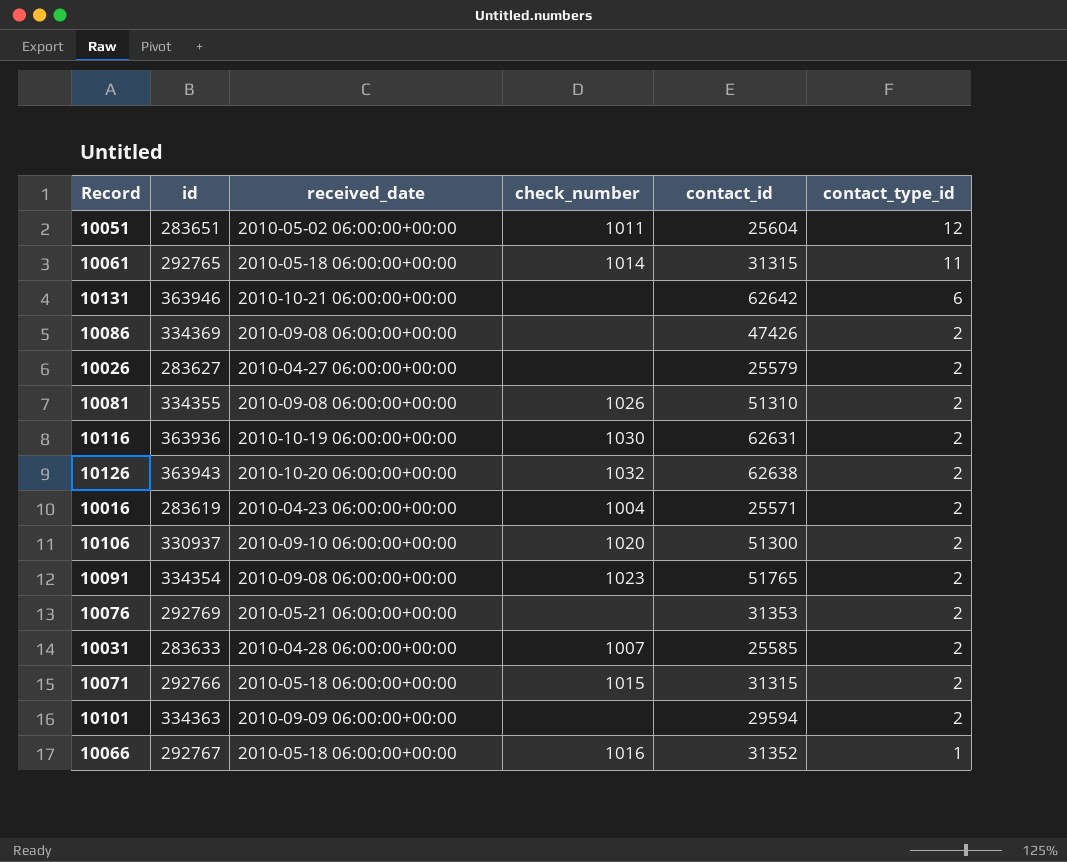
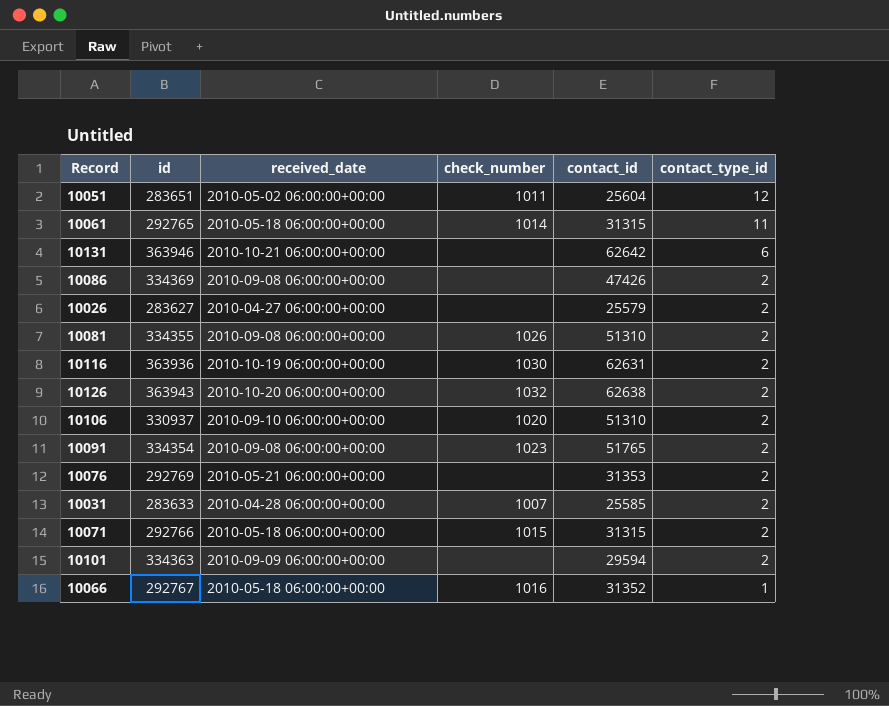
row 10016: 283619 | 2010-04-23 06:00:00+00:00 | 1004 | 25571 | 2 -> none
10106 | contact_id: 51300 -> 51310

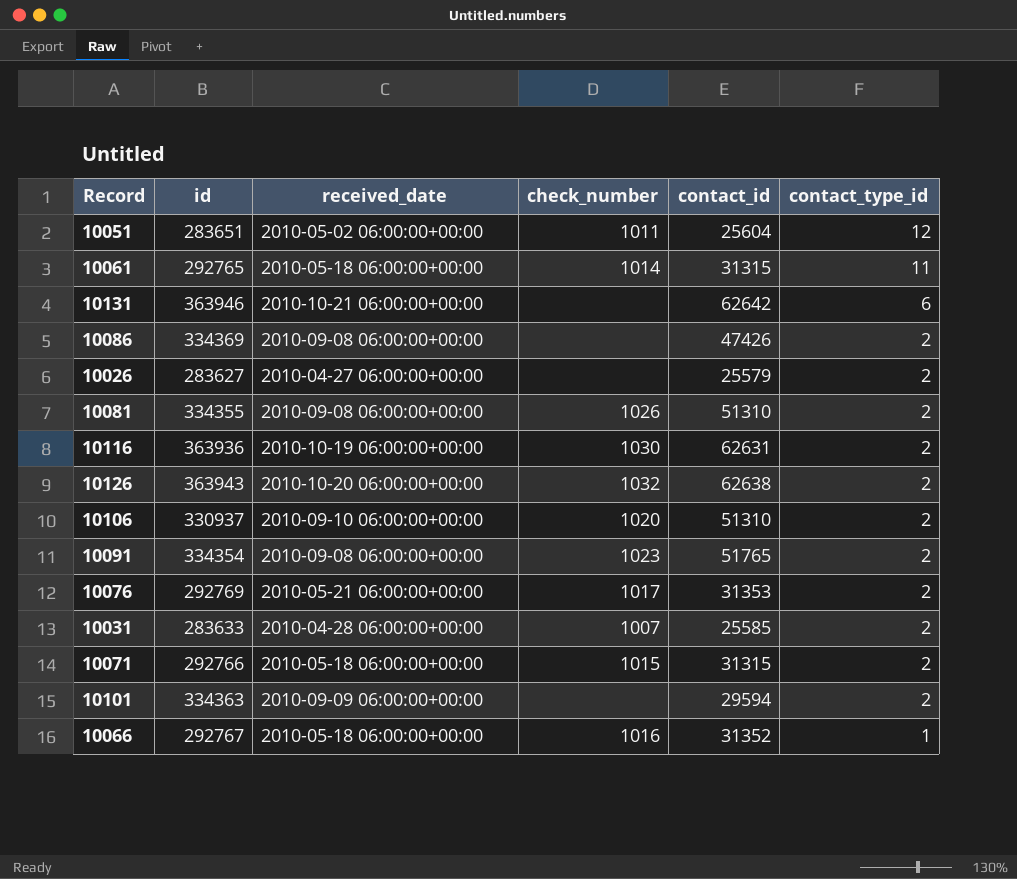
10076 | check_number: none -> 1017

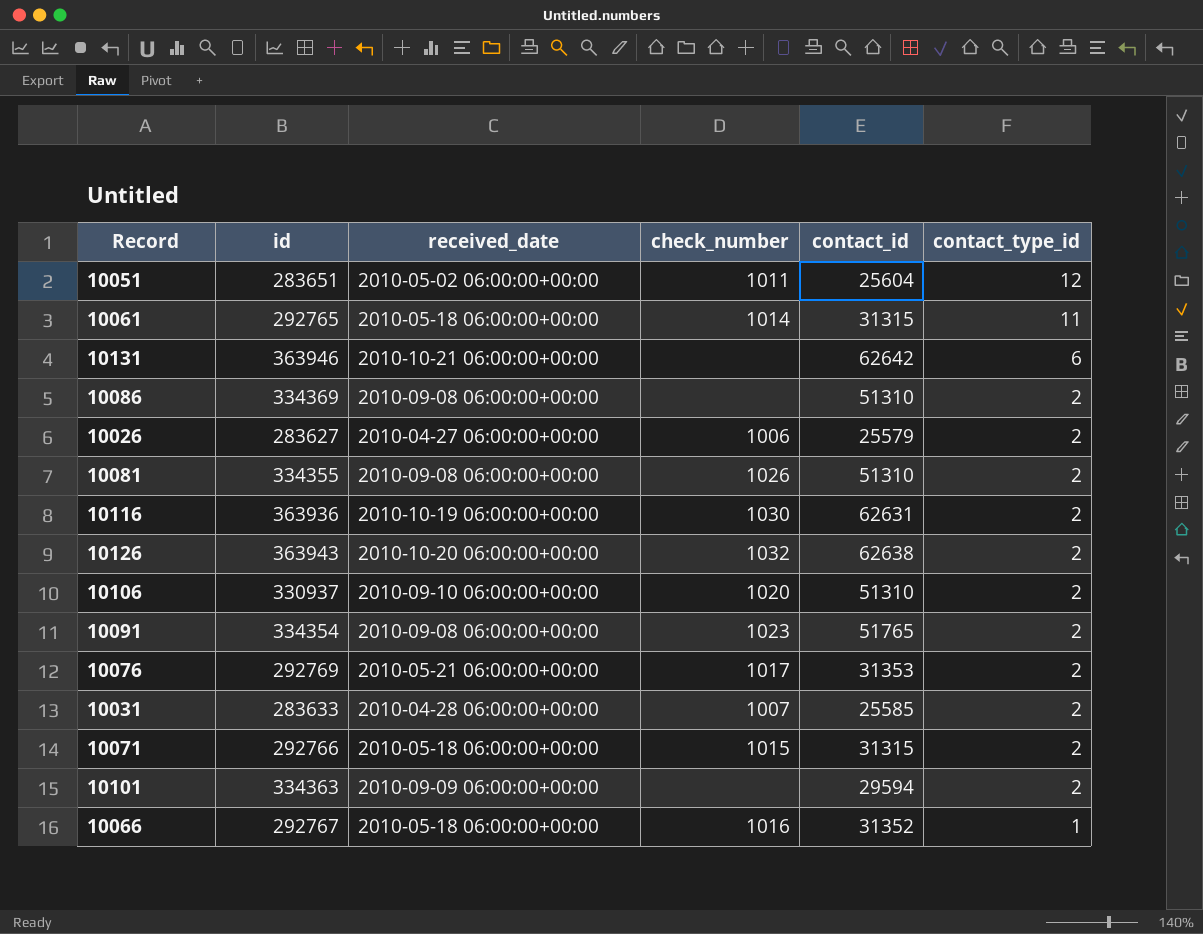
10086 | contact_id: 47426 -> 51310
10026 | check_number: none -> 1006

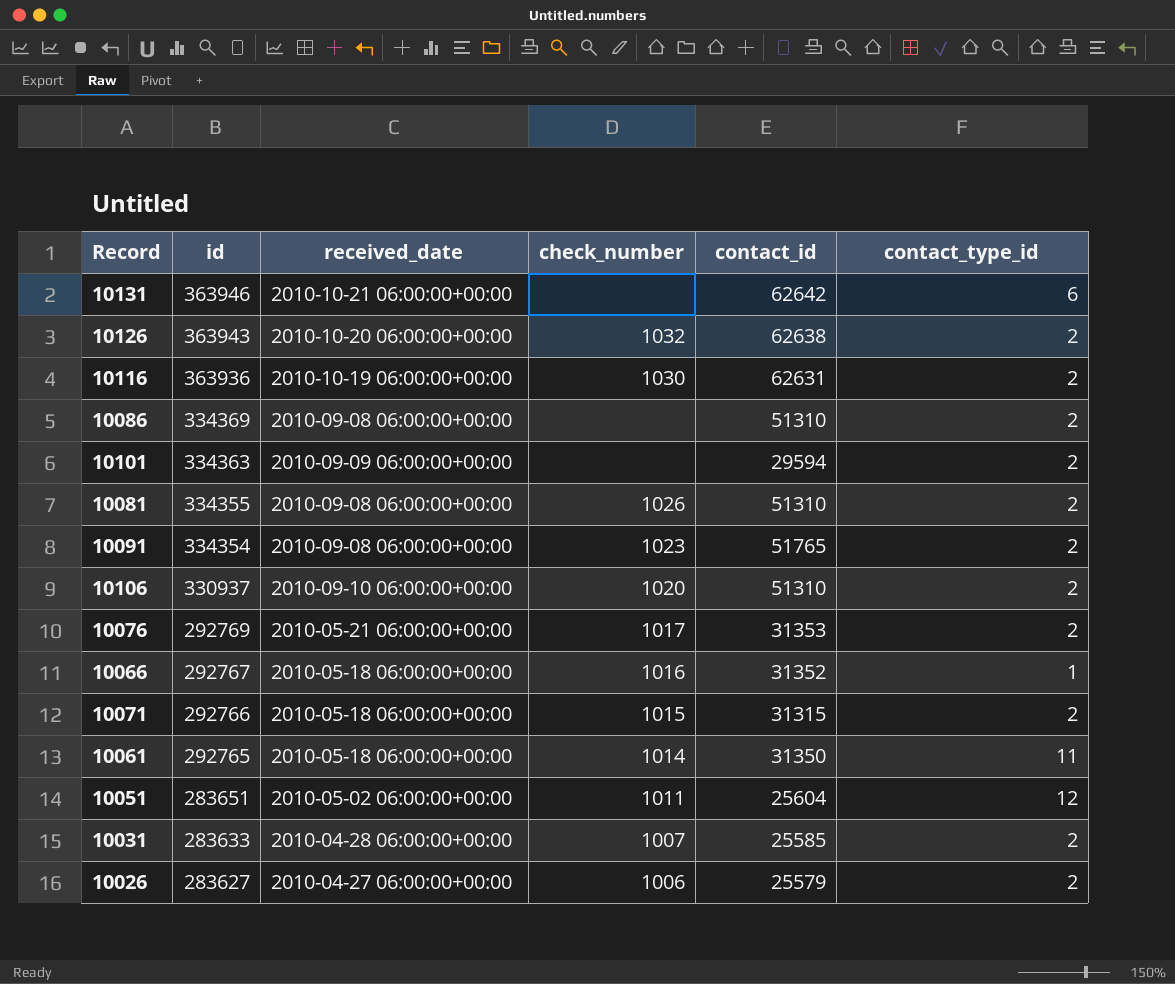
row order: contact_type_id descending -> id descending
10061 | contact_id: 31315 -> 31350

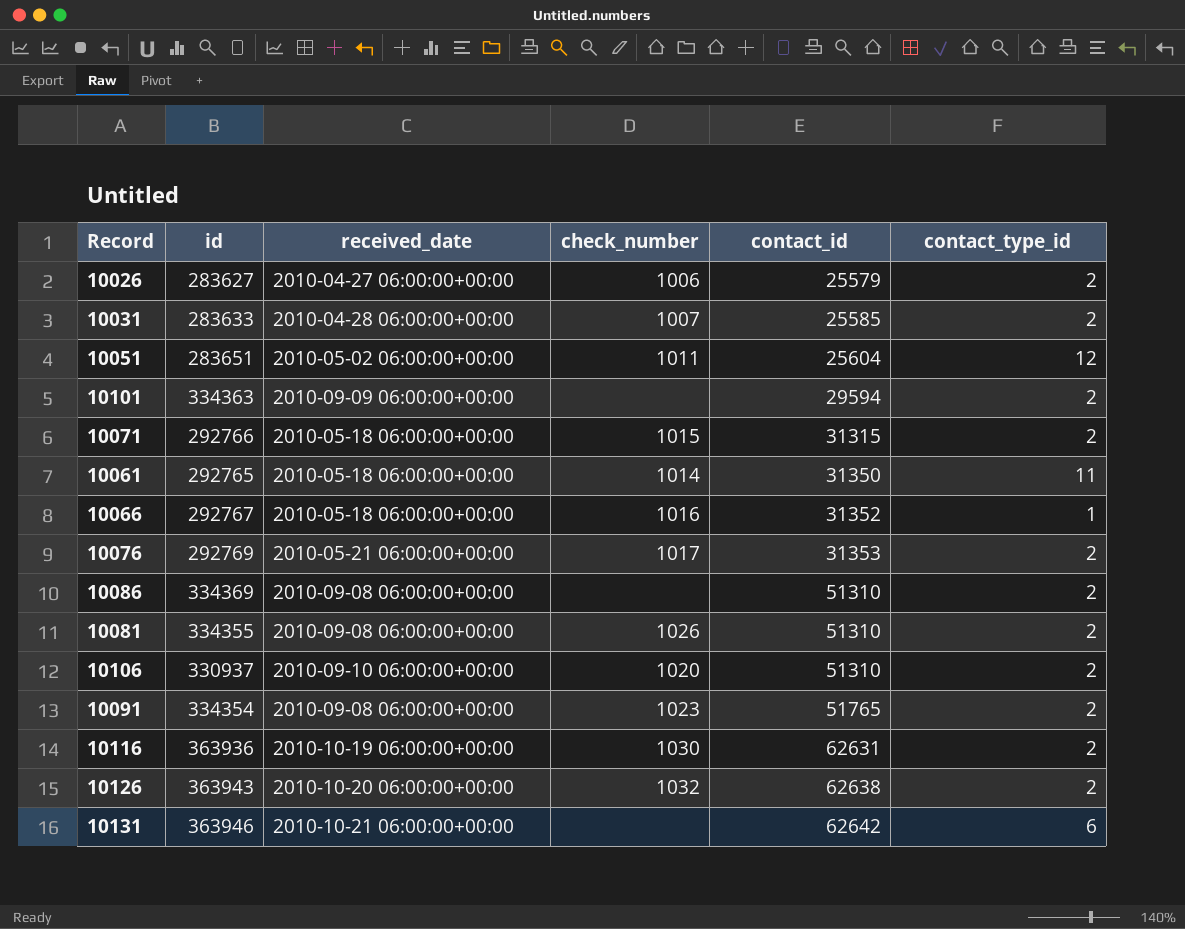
row order: id descending -> contact_id ascending

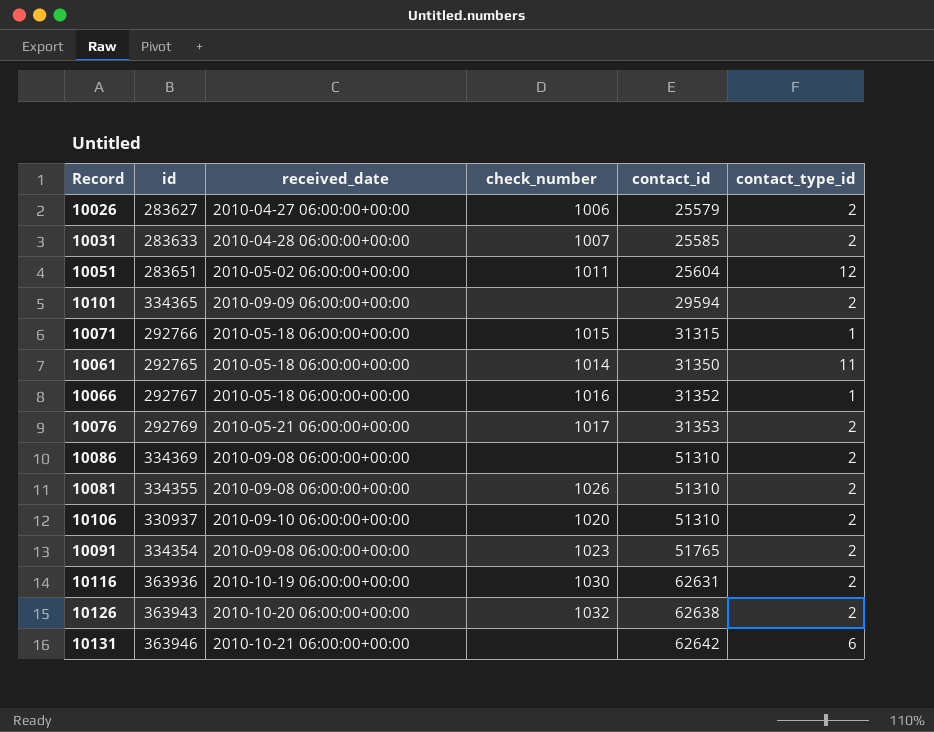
10101 | id: 334363 -> 334365
10071 | contact_type_id: 2 -> 1

